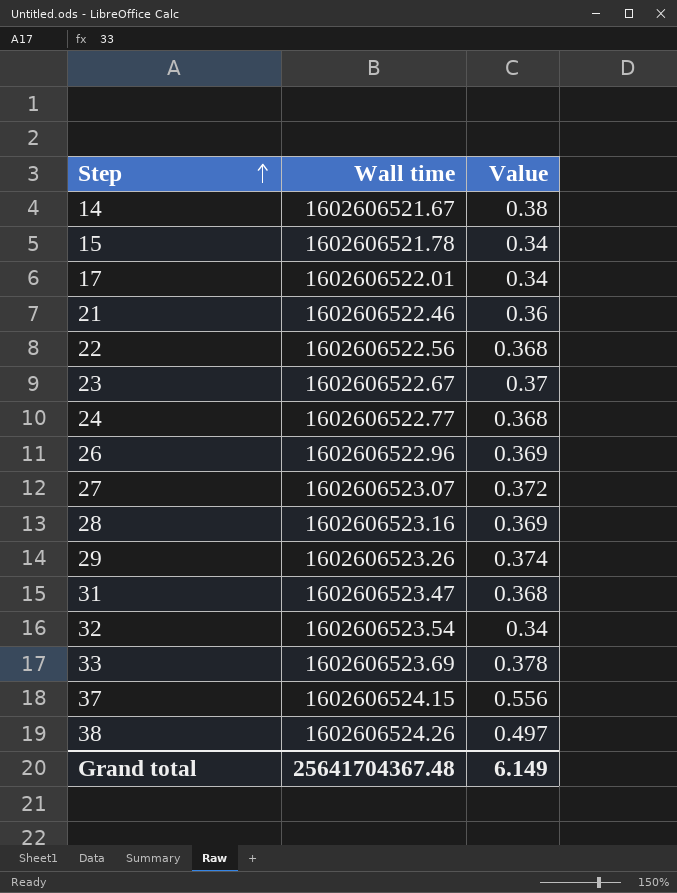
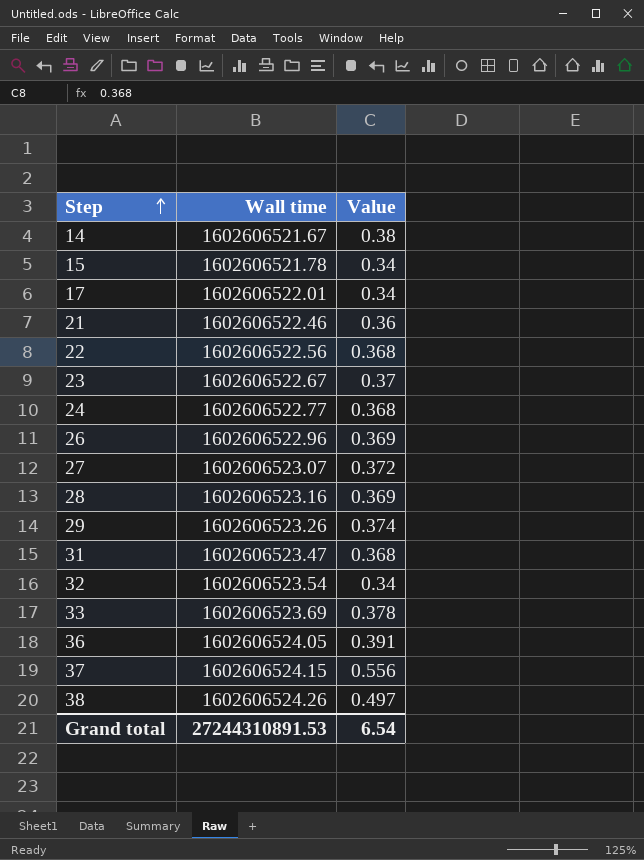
row 36: none -> 1602606524.05 | 0.391
Grand total | Wall time: 25641704367.48 -> 27244310891.53
Grand total | Value: 6.149 -> 6.54

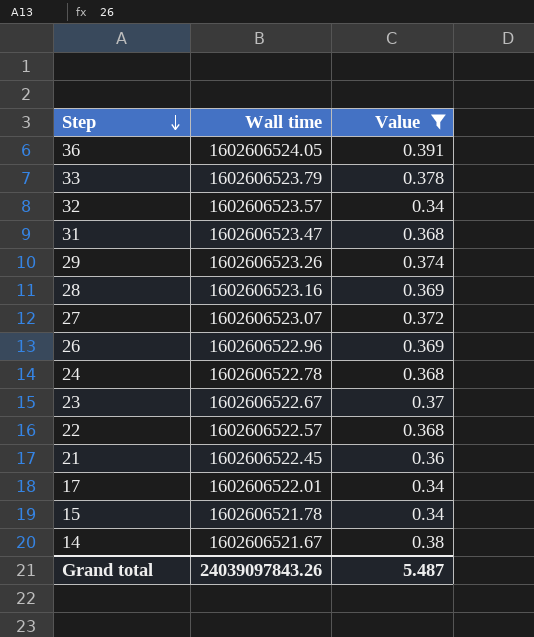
filter: none -> Value <= 0.391
row order: Step ascending -> Step descending
33 | Wall time: 1602606523.69 -> 1602606523.79
32 | Wall time: 1602606523.54 -> 1602606523.57
24 | Wall time: 1602606522.77 -> 1602606522.78
22 | Wall time: 1602606522.56 -> 1602606522.57
21 | Wall time: 1602606522.46 -> 1602606522.45
Grand total | Wall time: 27244310891.53 -> 24039097843.26
Grand total | Value: 6.54 -> 5.487

